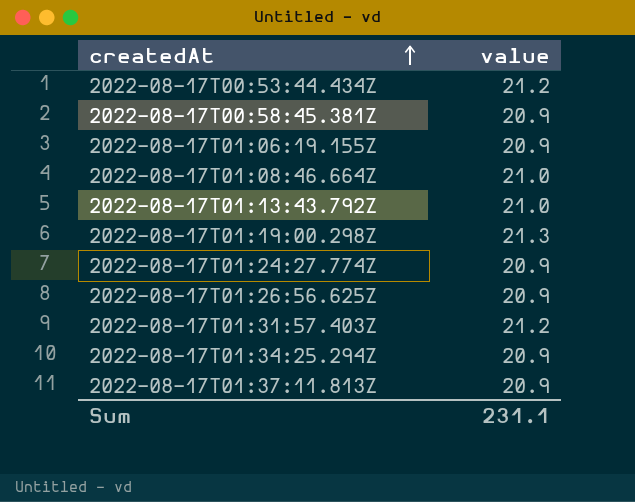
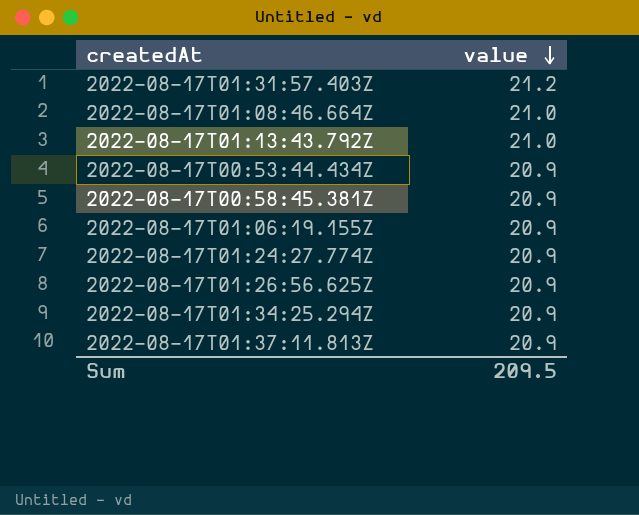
row order: createdAt ascending -> value descending
row 2022-08-17T01:19:00.298Z: 21.3 -> none
2022-08-17T00:53:44.434Z | value: 21.2 -> 20.9
Sum | value: 231.1 -> 209.5

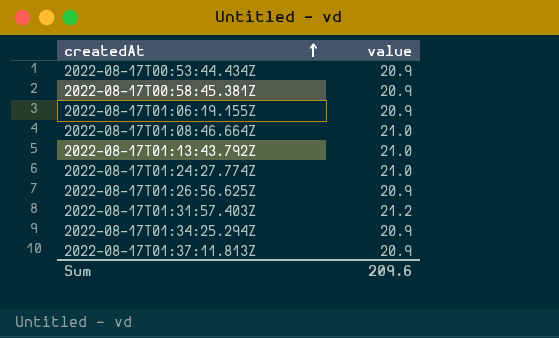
row order: value descending -> createdAt ascending
2022-08-17T01:24:27.774Z | value: 20.9 -> 21.0
Sum | value: 209.5 -> 209.6

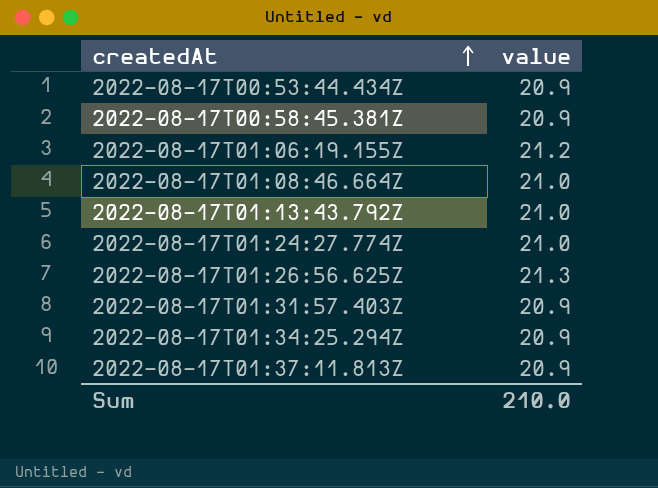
2022-08-17T01:06:19.155Z | value: 20.9 -> 21.2
2022-08-17T01:26:56.625Z | value: 20.9 -> 21.3
2022-08-17T01:31:57.403Z | value: 21.2 -> 20.9
Sum | value: 209.6 -> 210.0

